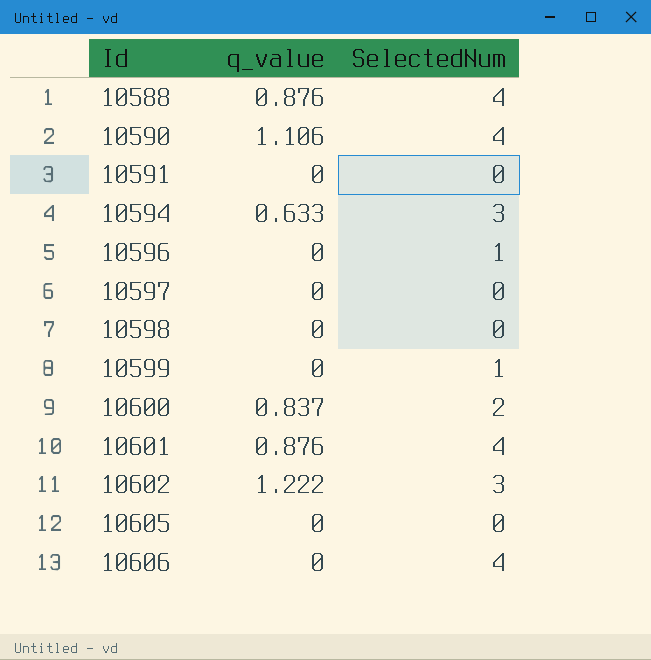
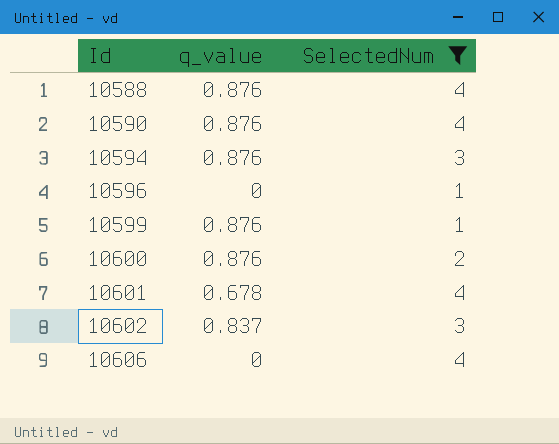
filter: none -> SelectedNum != 0
10590 | q_value: 1.106 -> 0.876
10594 | q_value: 0.633 -> 0.876
10599 | q_value: 0 -> 0.876
10600 | q_value: 0.837 -> 0.876
10601 | q_value: 0.876 -> 0.678
10602 | q_value: 1.222 -> 0.837

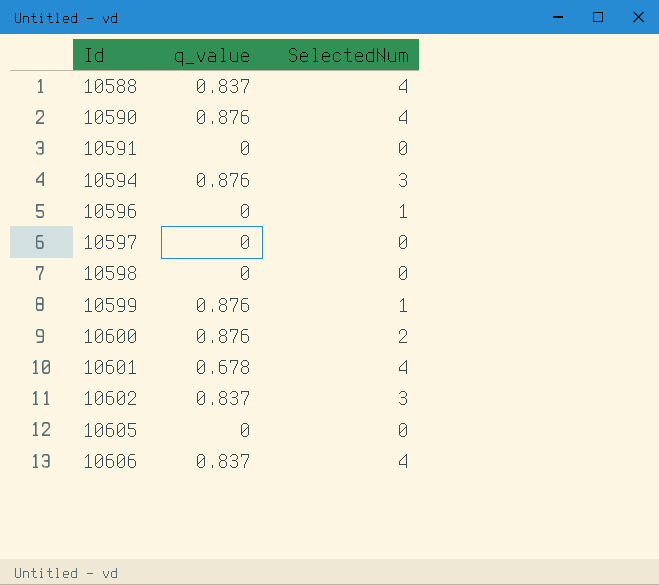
filter: SelectedNum != 0 -> none
10588 | q_value: 0.876 -> 0.837
10606 | q_value: 0 -> 0.837

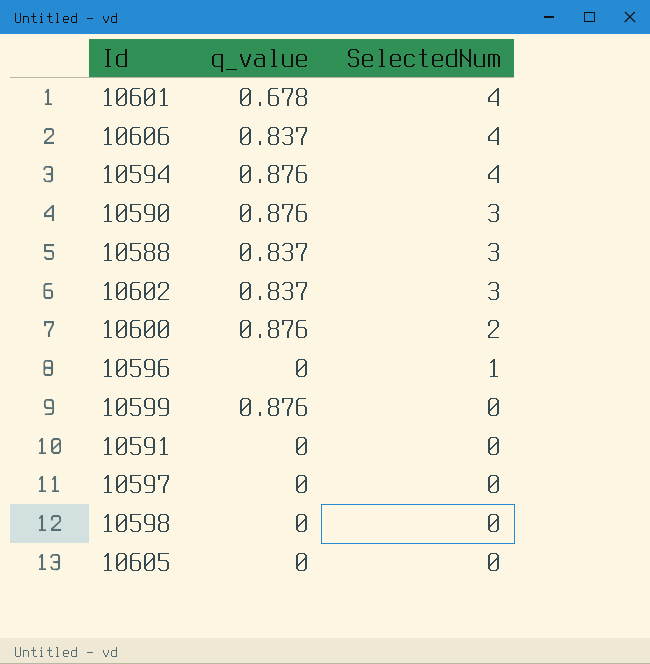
row order: Id ascending -> SelectedNum descending
10594 | SelectedNum: 3 -> 4
10590 | SelectedNum: 4 -> 3
10588 | SelectedNum: 4 -> 3
10599 | SelectedNum: 1 -> 0

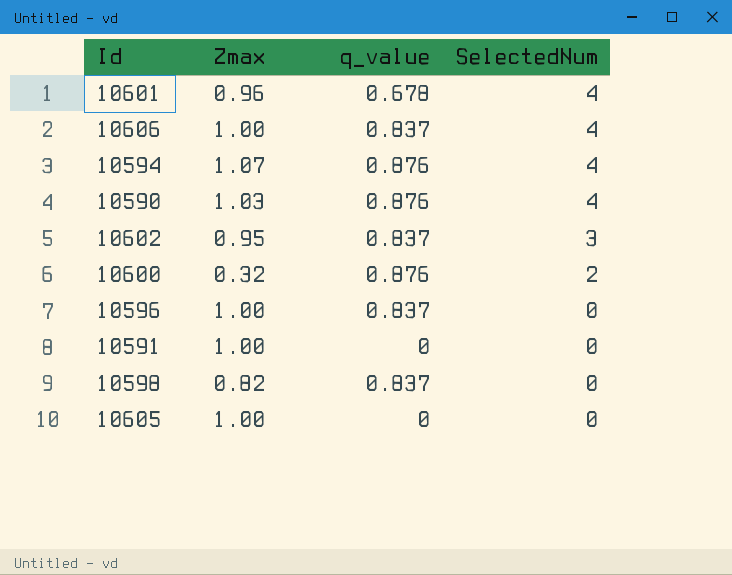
column Zmax | position: none -> 2
row 10588: 0.837 | 3 -> none
row 10599: 0.876 | 0 -> none
row 10597: 0 | 0 -> none
10590 | SelectedNum: 3 -> 4
10596 | q_value: 0 -> 0.837
10596 | SelectedNum: 1 -> 0
10598 | q_value: 0 -> 0.837

